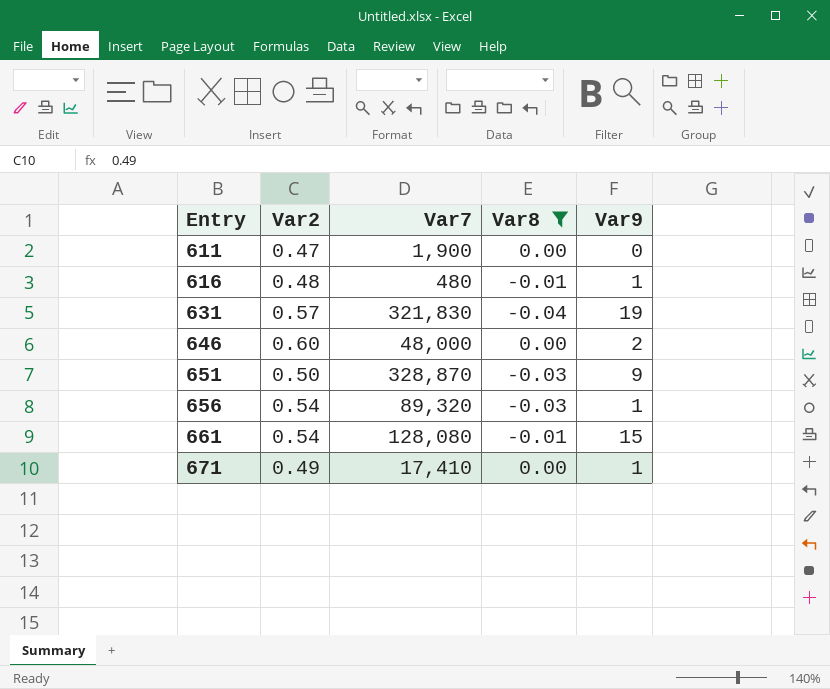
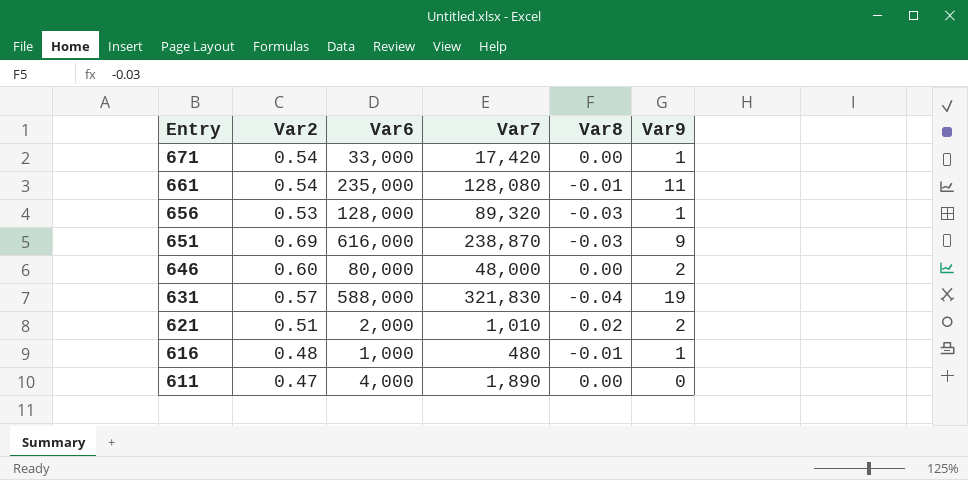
filter: Var8 != 0.02 -> none
row order: Entry ascending -> Entry descending
column Var6 | position: none -> 3
671 | Var2: 0.49 -> 0.54
671 | Var7: 17,410 -> 17,420
661 | Var9: 15 -> 11
656 | Var2: 0.54 -> 0.53
651 | Var2: 0.50 -> 0.69
651 | Var7: 328,870 -> 238,870
611 | Var7: 1,900 -> 1,890

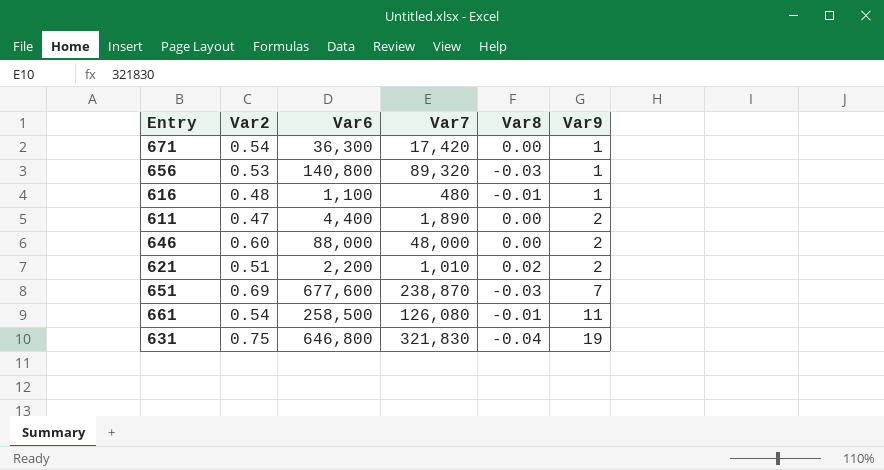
row order: Entry descending -> Var9 ascending
671 | Var6: 33,000 -> 36,300
656 | Var6: 128,000 -> 140,800
616 | Var6: 1,000 -> 1,100
611 | Var6: 4,000 -> 4,400
611 | Var9: 0 -> 2
646 | Var6: 80,000 -> 88,000
621 | Var6: 2,000 -> 2,200
651 | Var6: 616,000 -> 677,600
651 | Var9: 9 -> 7
661 | Var6: 235,000 -> 258,500
661 | Var7: 128,080 -> 126,080
631 | Var2: 0.57 -> 0.75
631 | Var6: 588,000 -> 646,800

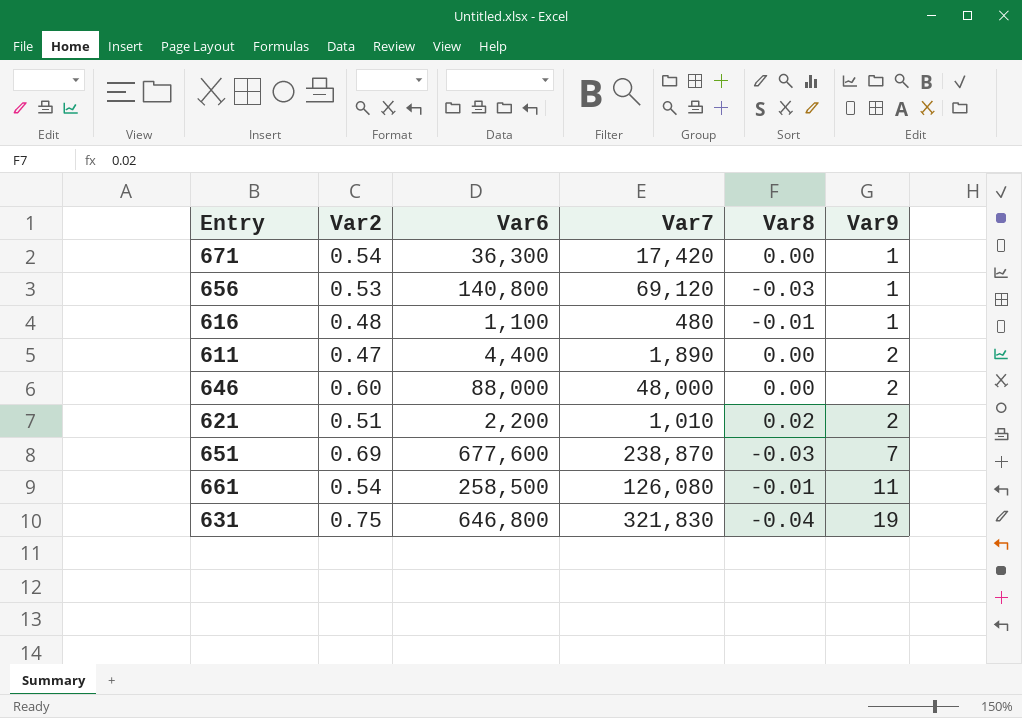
656 | Var7: 89,320 -> 69,120

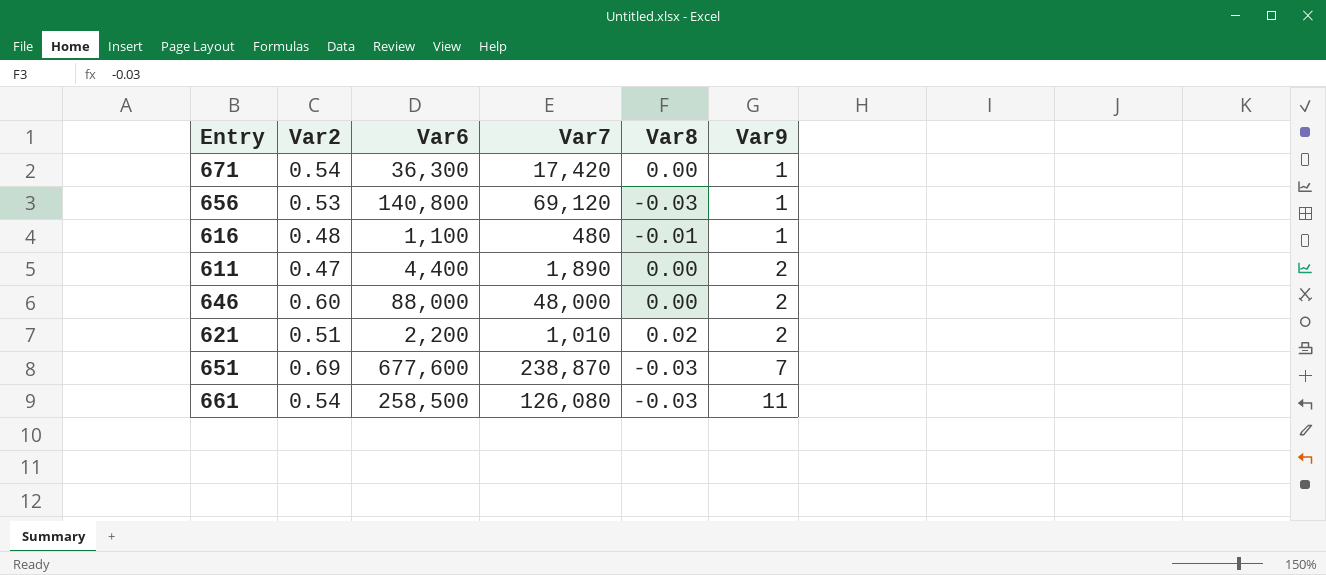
row 631: 0.75 | 646,800 | 321,830 | -0.04 | 19 -> none
661 | Var8: -0.01 -> -0.03

